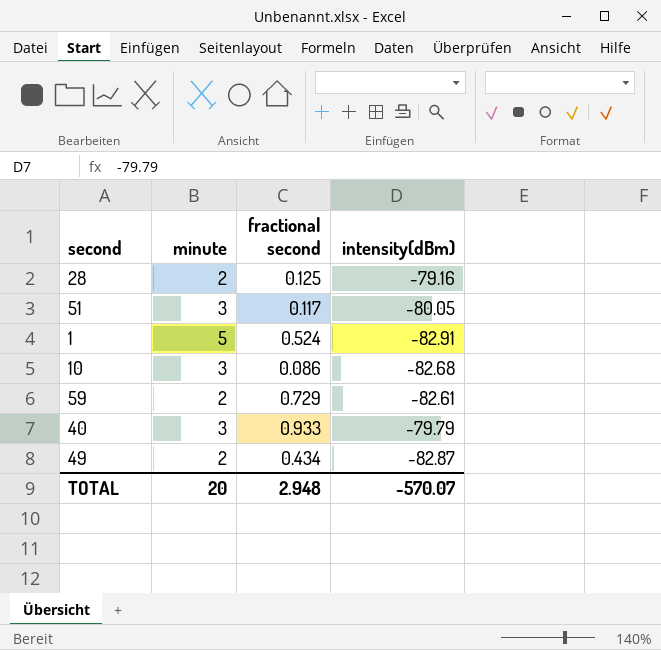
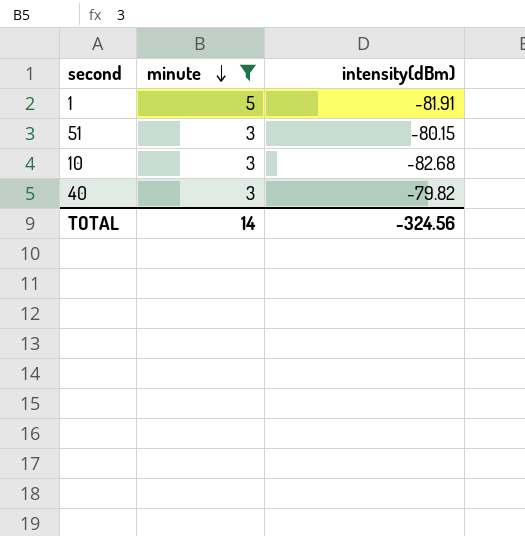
filter: none -> minute != 2
row order: none -> minute descending
column fractional second | position: 3 -> none
1 | intensity(dBm): -82.91 -> -81.91
51 | intensity(dBm): -80.05 -> -80.15
40 | intensity(dBm): -79.79 -> -79.82
TOTAL | minute: 20 -> 14
TOTAL | intensity(dBm): -570.07 -> -324.56

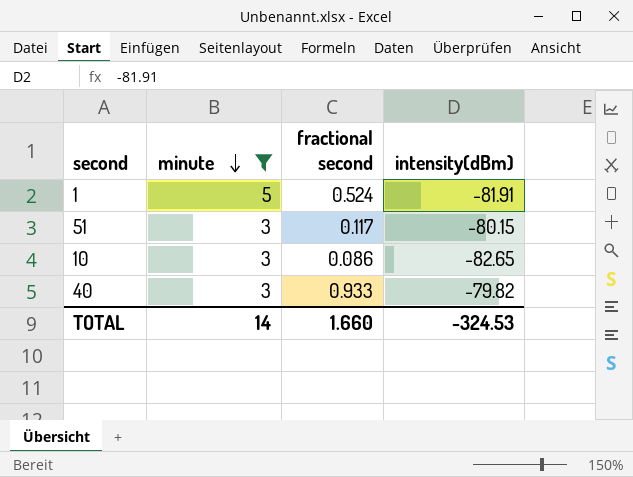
column fractional second | position: none -> 3
10 | intensity(dBm): -82.68 -> -82.65
TOTAL | intensity(dBm): -324.56 -> -324.53

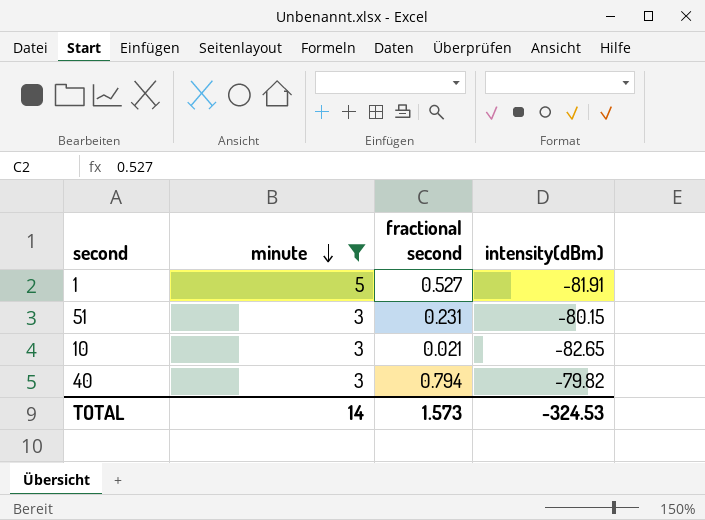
1 | fractional second: 0.524 -> 0.527
51 | fractional second: 0.117 -> 0.231
10 | fractional second: 0.086 -> 0.021
40 | fractional second: 0.933 -> 0.794
TOTAL | fractional second: 1.660 -> 1.573

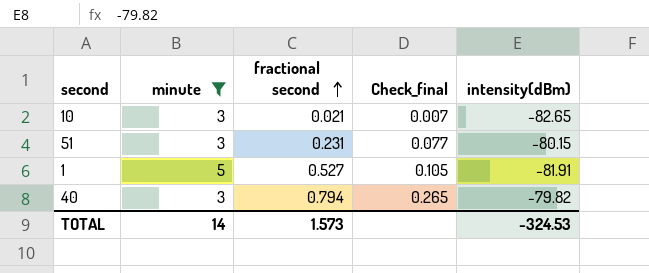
row order: minute descending -> fractional second ascending
column Check_final | formula: none -> [fractional second] / [minute]

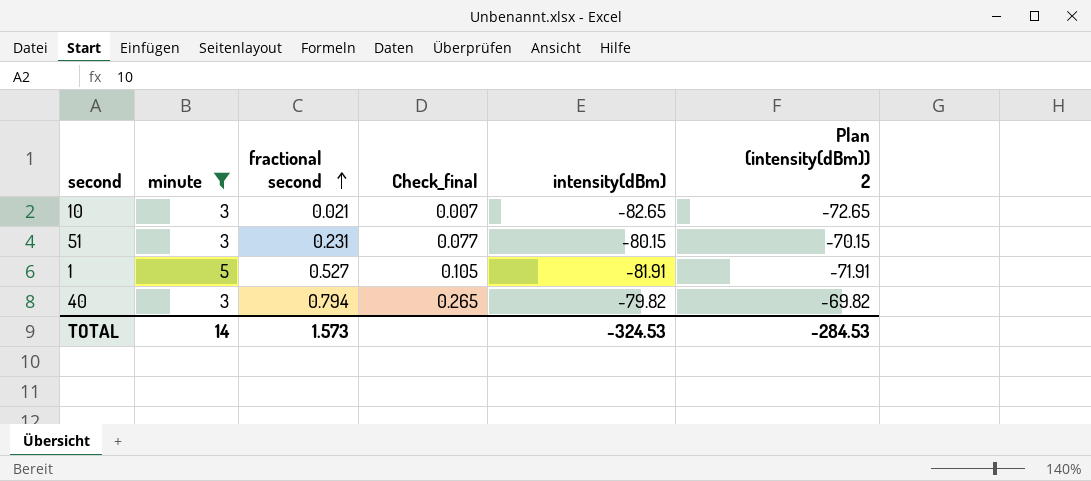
column Plan (intensity(dBm)) 2 | formula: none -> [intensity(dBm)] + 10

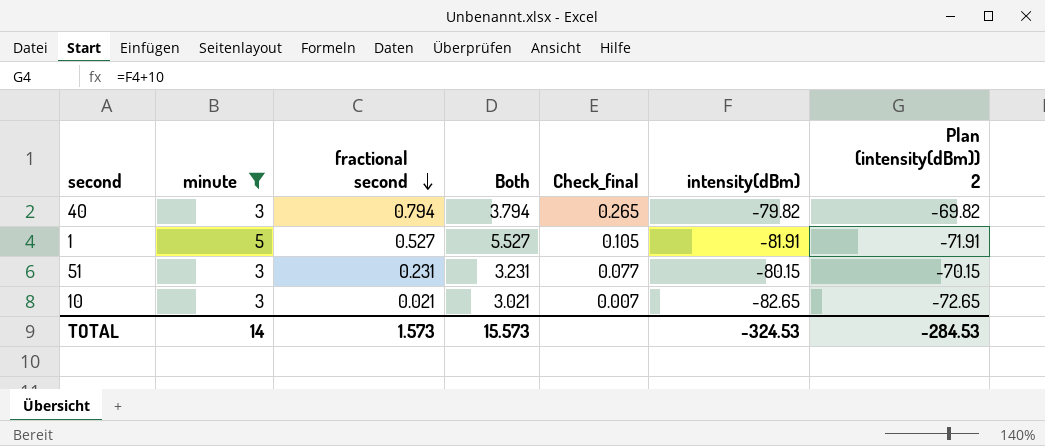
row order: fractional second ascending -> fractional second descending
column Both | formula: none -> [minute] + [fractional second]

